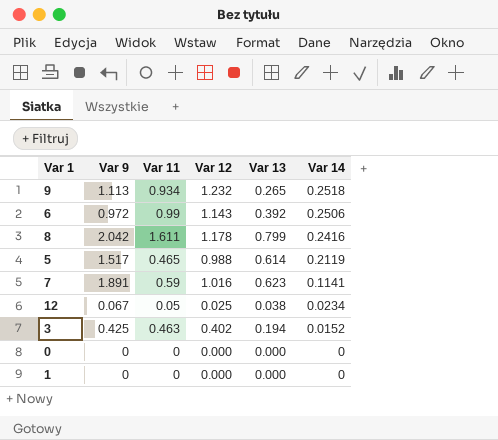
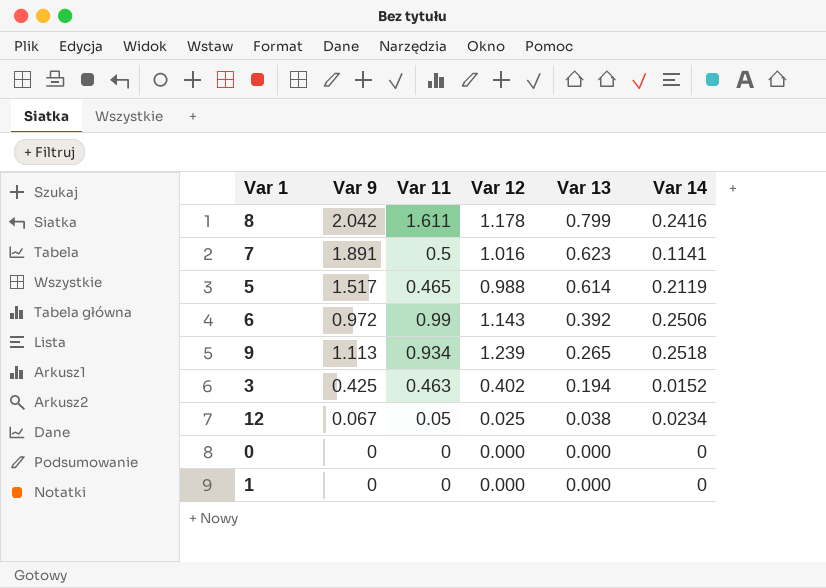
row order: Var 14 descending -> Var 13 descending
7 | Var 11: 0.59 -> 0.5
9 | Var 12: 1.232 -> 1.239

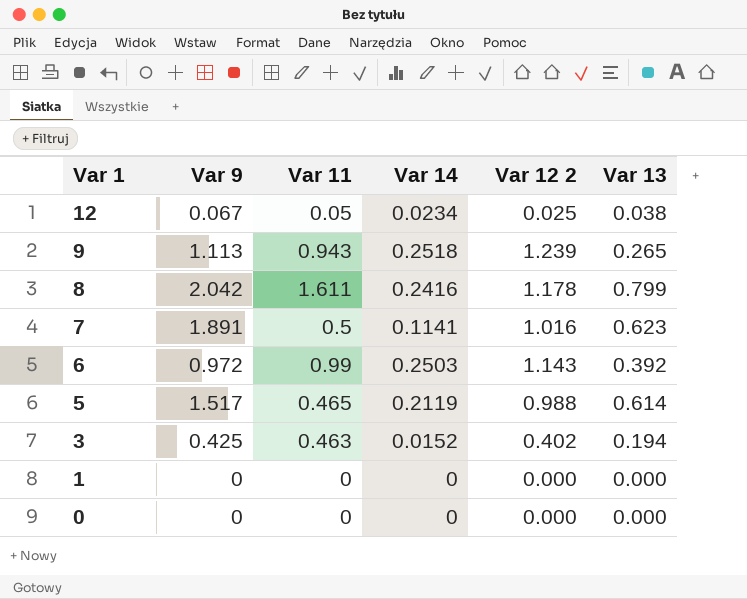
row order: Var 13 descending -> Var 1 descending
column Var 14 | position: 6 -> 4
column name: Var 12 -> Var 12 2
9 | Var 11: 0.934 -> 0.943
6 | Var 14: 0.2506 -> 0.2503

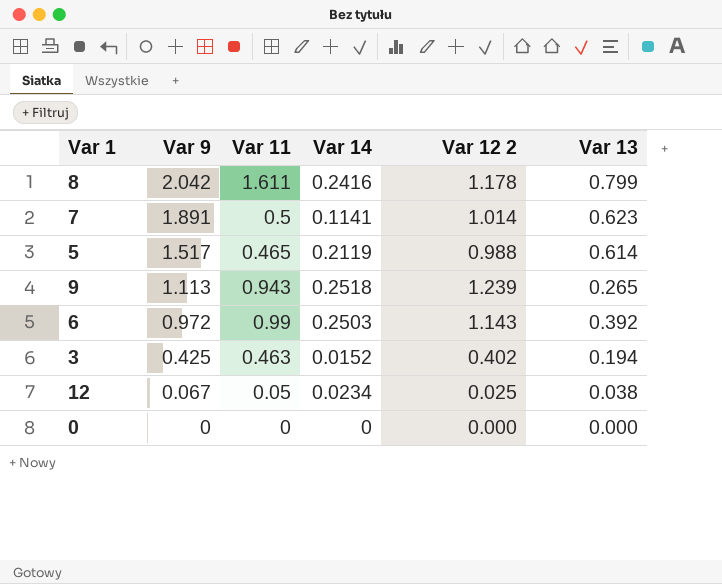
row order: Var 1 descending -> Var 9 descending
row 1: 0 | 0 | 0 | 0.000 | 0.000 -> none
7 | Var 12 2: 1.016 -> 1.014

